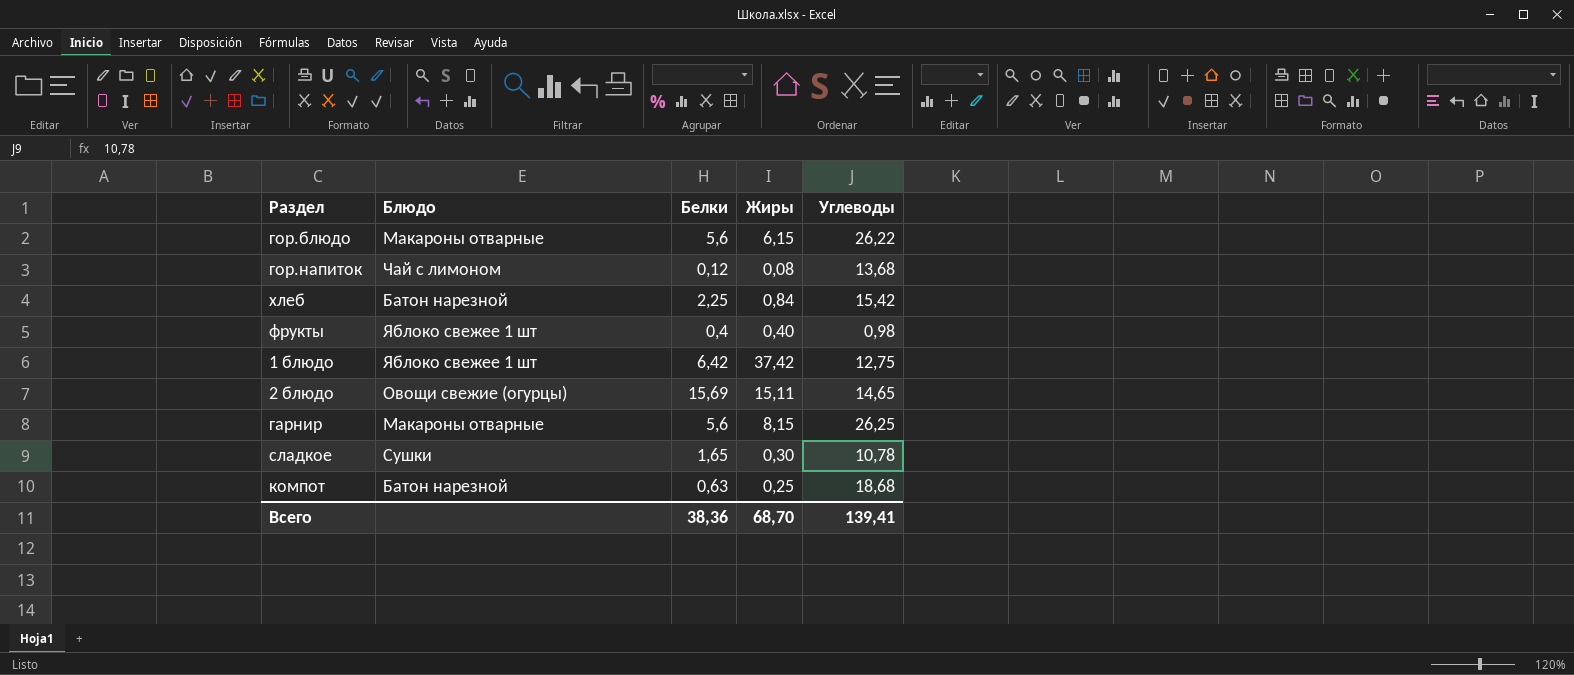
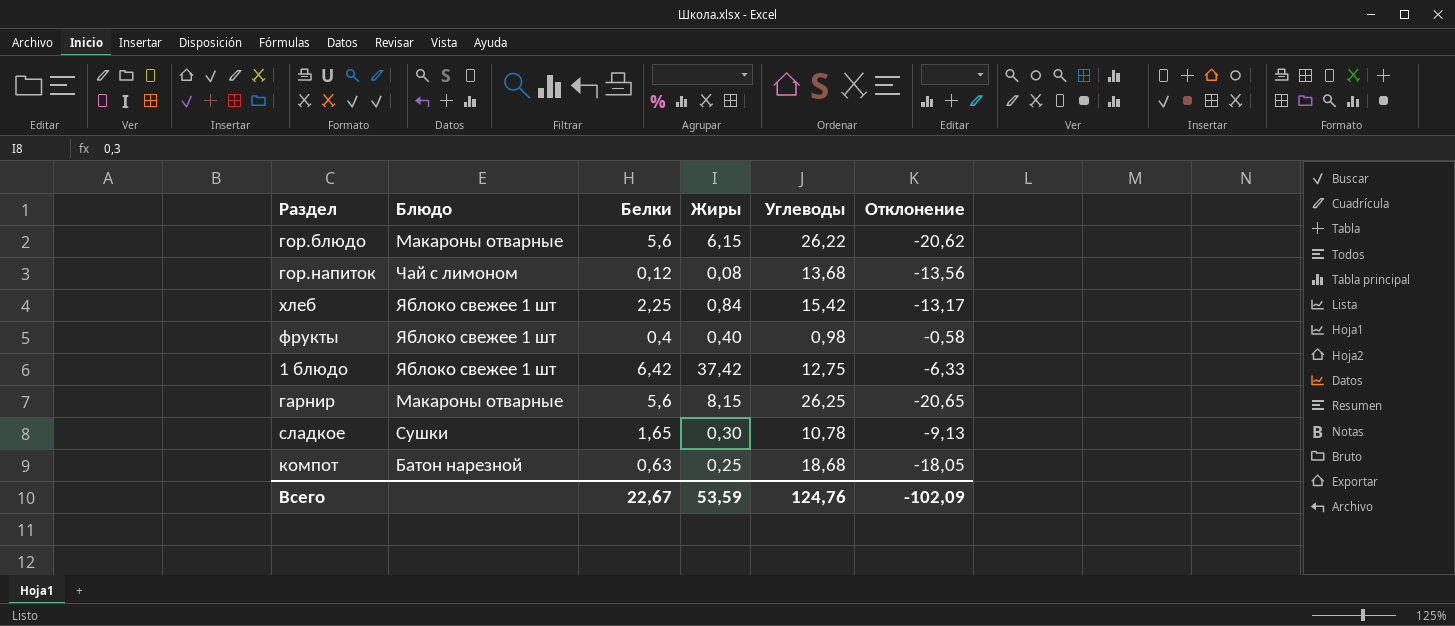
column Отклонение | formula: none -> [Белки] - [Углеводы]
row 2 блюдо: Овощи свежие (огурцы) | 15,69 | 15,11 | 14,65 -> none
хлеб | Блюдо: Батон нарезной -> Яблоко свежее 1 шт
Всего | Белки: 38,36 -> 22,67
Всего | Жиры: 68,70 -> 53,59
Всего | Углеводы: 139,41 -> 124,76

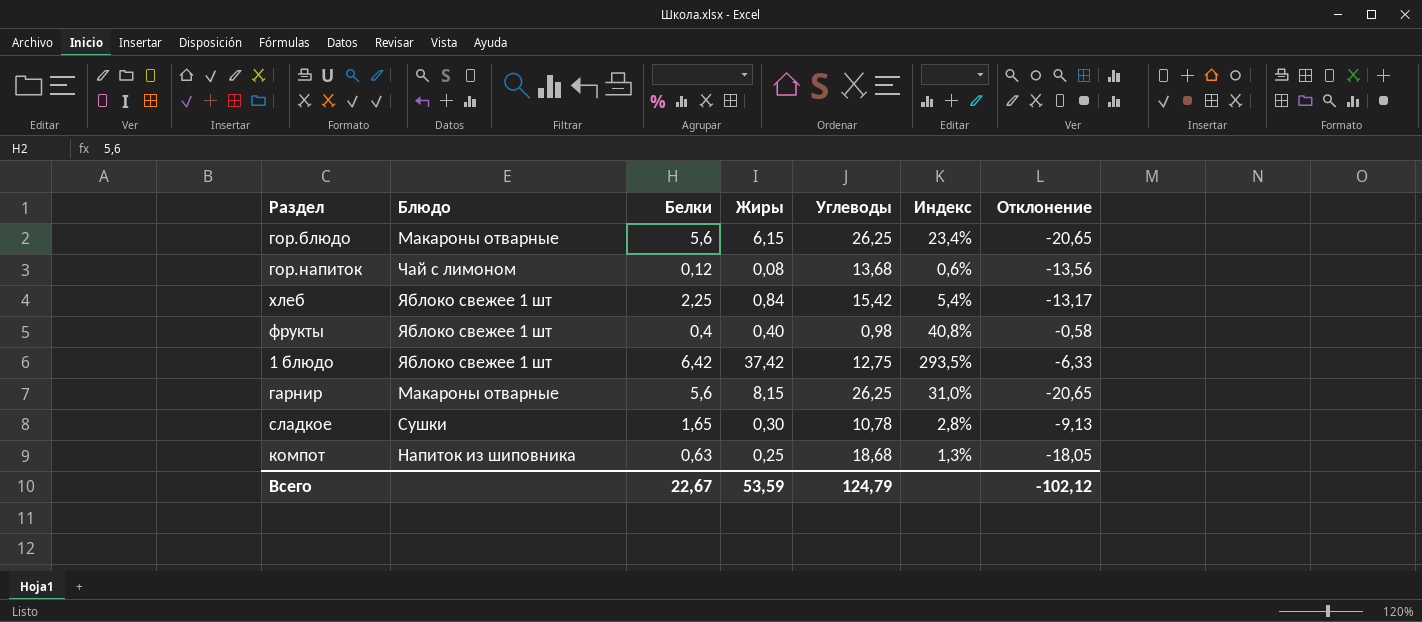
column Индекс | formula: none -> [Жиры] / [Углеводы]
гор.блюдо | Углеводы: 26,22 -> 26,25
гор.блюдо | Отклонение: -20,62 -> -20,65
компот | Блюдо: Батон нарезной -> Напиток из шиповника
Всего | Углеводы: 124,76 -> 124,79
Всего | Отклонение: -102,09 -> -102,12

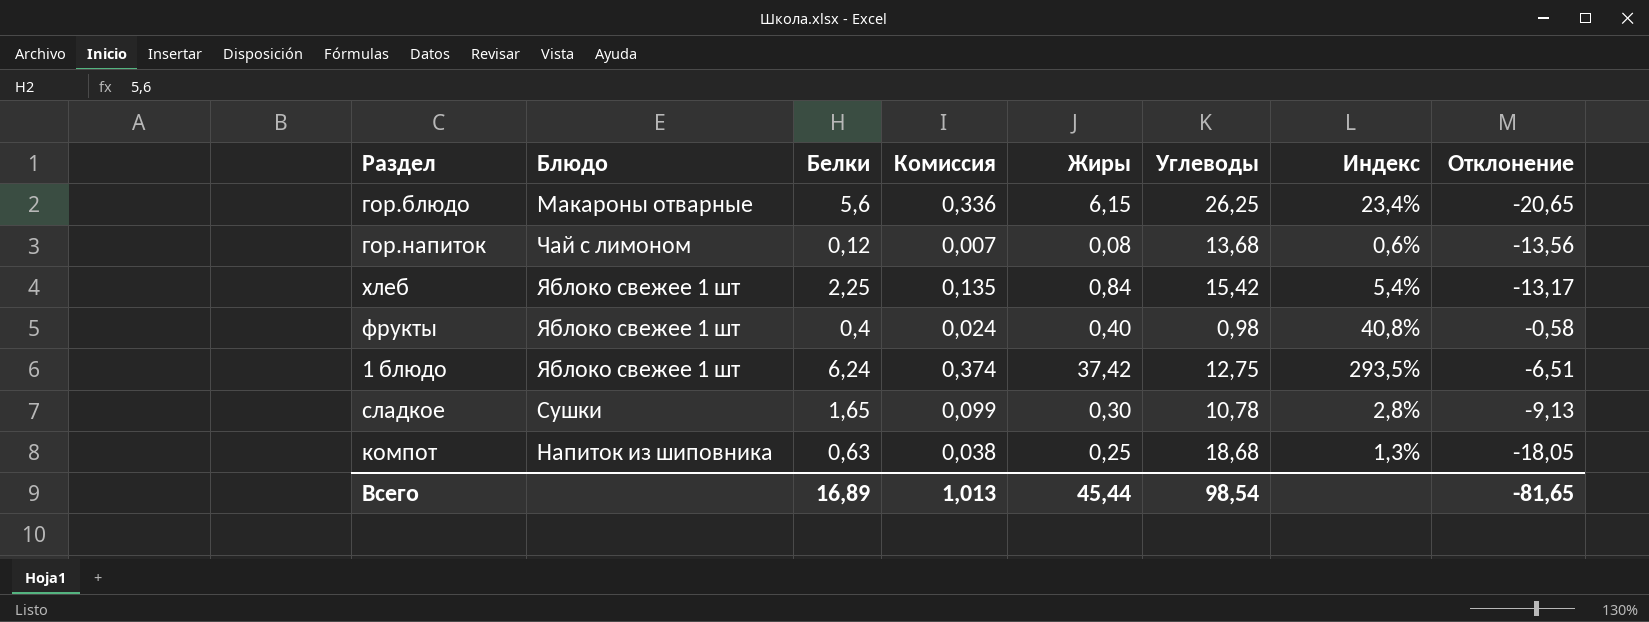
column Комиссия | formula: none -> [Белки] * 0,06
row гарнир: Макароны отварные | 5,6 | 8,15 | 26,25 | 31,0% | -20,65 -> none
1 блюдо | Белки: 6,42 -> 6,24
1 блюдо | Отклонение: -6,33 -> -6,51
Всего | Белки: 22,67 -> 16,89
Всего | Жиры: 53,59 -> 45,44
Всего | Углеводы: 124,79 -> 98,54
Всего | Отклонение: -102,12 -> -81,65

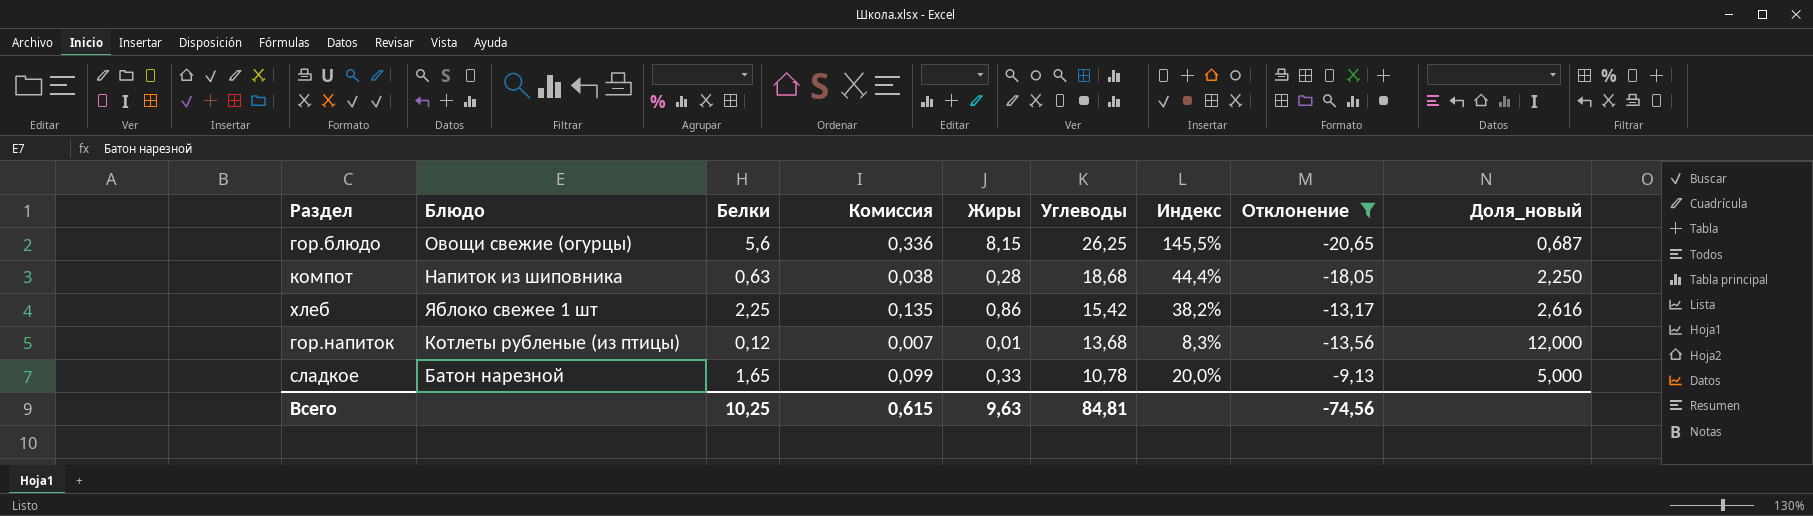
filter: none -> Отклонение <= -9,13
row order: none -> Углеводы descending
column Индекс | formula: [Жиры] / [Углеводы] -> [Жиры] / [Белки]
column Доля_новый | formula: none -> [Белки] / [Жиры]
гор.блюдо | Блюдо: Макароны отварные -> Овощи свежие (огурцы)
гор.блюдо | Жиры: 6,15 -> 8,15
компот | Жиры: 0,25 -> 0,28
хлеб | Жиры: 0,84 -> 0,86
гор.напиток | Блюдо: Чай с лимоном -> Котлеты рубленые (из птицы)
гор.напиток | Жиры: 0,08 -> 0,01
сладкое | Блюдо: Сушки -> Батон нарезной
сладкое | Жиры: 0,30 -> 0,33
Всего | Белки: 16,89 -> 10,25
Всего | Комиссия: 1,013 -> 0,615
Всего | Жиры: 45,44 -> 9,63
Всего | Углеводы: 98,54 -> 84,81
Всего | Отклонение: -81,65 -> -74,56

